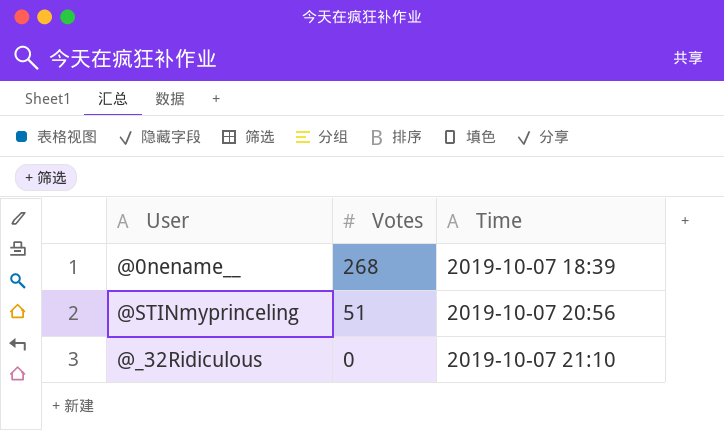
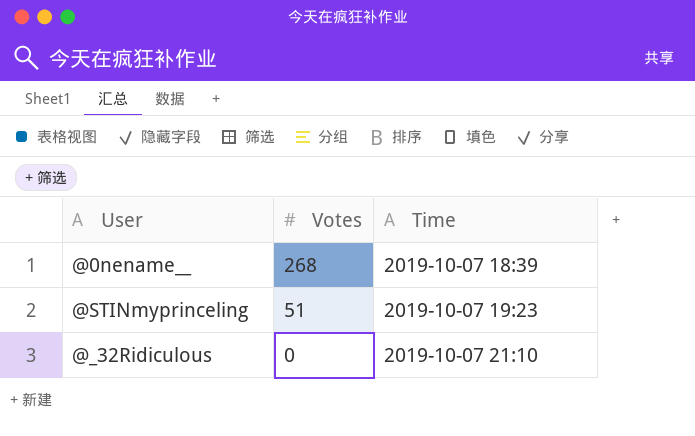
@STINmyprinceling | Time: 2019-10-07 20:56 -> 2019-10-07 19:23

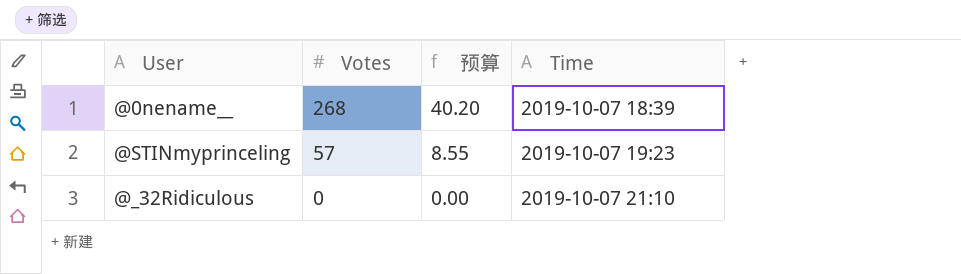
column 预算 | formula: none -> [Votes] * 0.15
@STINmyprinceling | Votes: 51 -> 57

